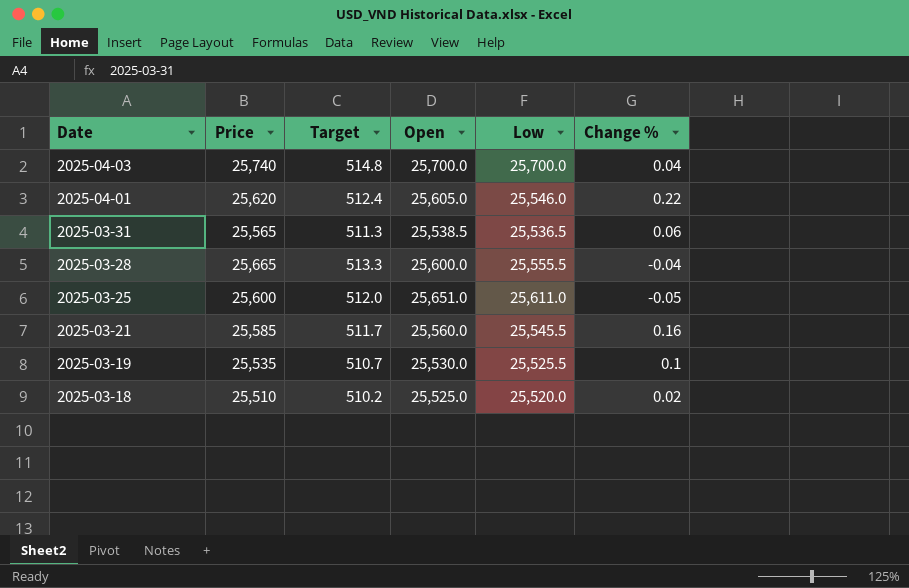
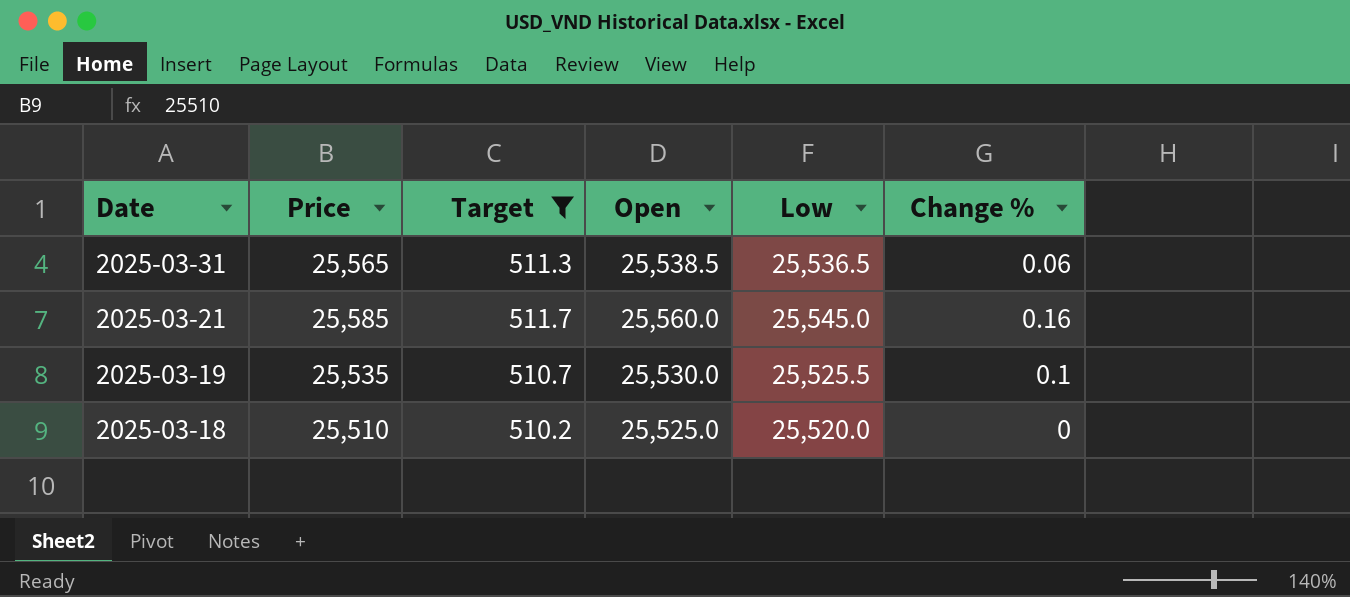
filter: none -> Target <= 511.7
2025-03-21 | Low: 25,545.5 -> 25,545.0
2025-03-18 | Change %: 0.02 -> 0

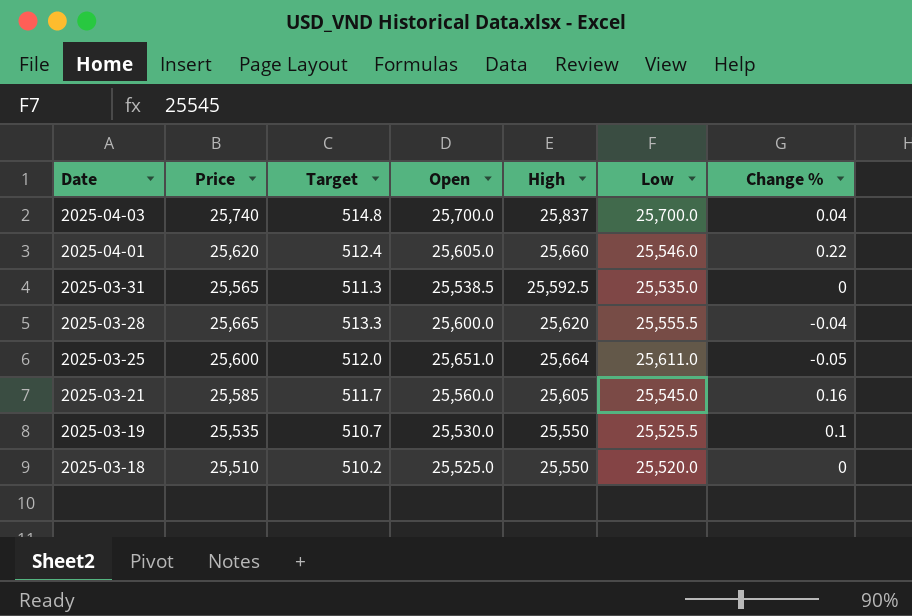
filter: Target <= 511.7 -> none
column High | position: none -> 5
2025-03-31 | Low: 25,536.5 -> 25,535.0
2025-03-31 | Change %: 0.06 -> 0

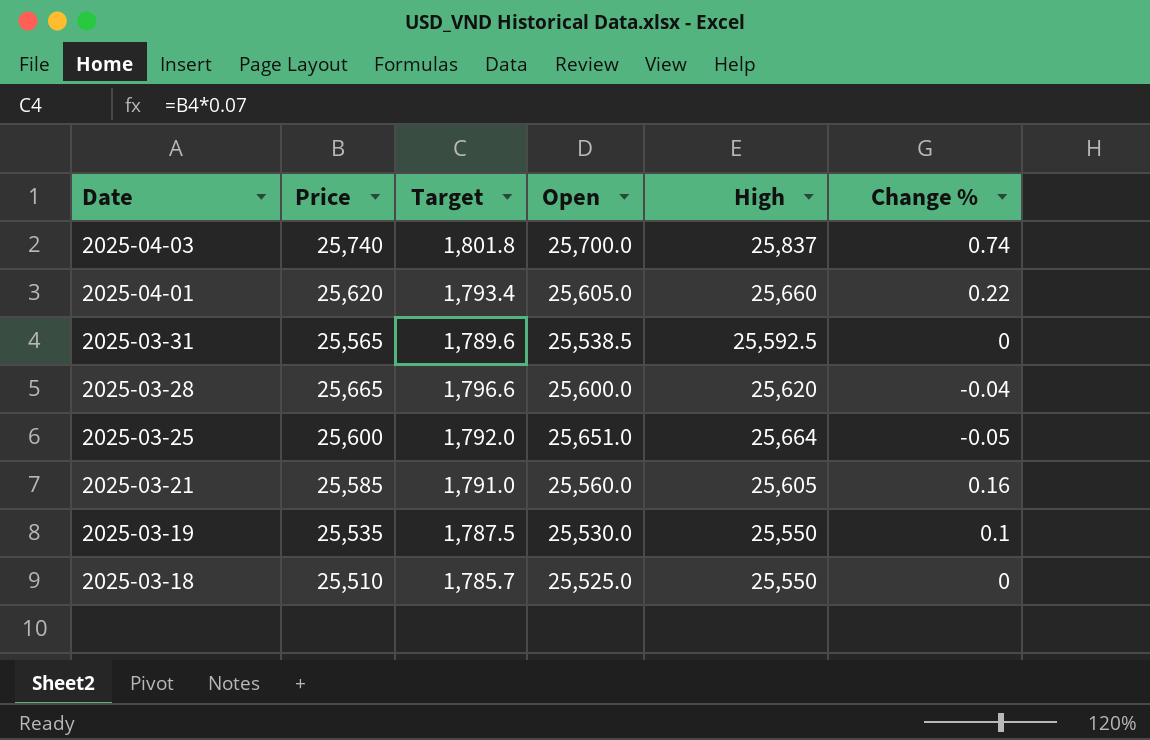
column Low | position: 6 -> none
column Target | formula: [Price] * 0.02 -> [Price] * 0.07
2025-04-03 | Change %: 0.04 -> 0.74

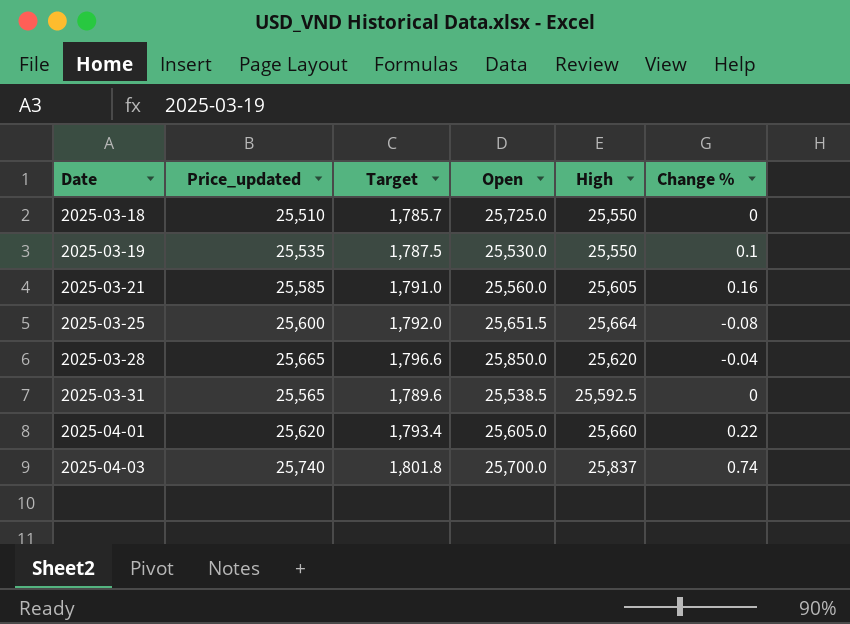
row order: Date descending -> Date ascending
column name: Price -> Price_updated
2025-03-18 | Open: 25,525.0 -> 25,725.0
2025-03-25 | Open: 25,651.0 -> 25,651.5
2025-03-25 | Change %: -0.05 -> -0.08
2025-03-28 | Open: 25,600.0 -> 25,850.0

